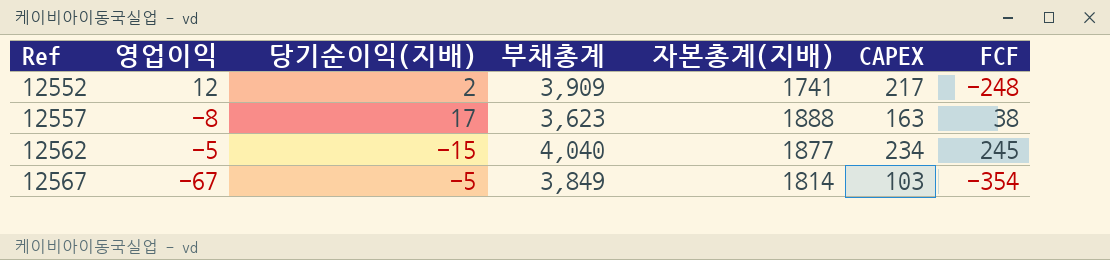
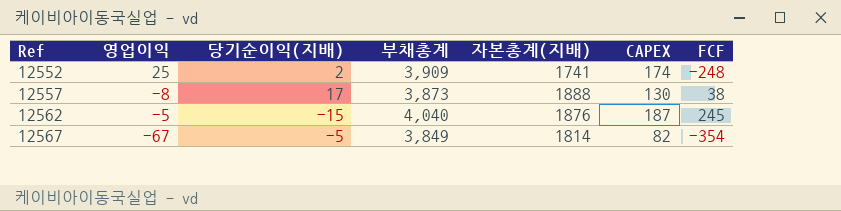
12552 | 영업이익: 12 -> 25
12552 | CAPEX: 217 -> 174
12557 | 부채총계: 3,623 -> 3,873
12557 | CAPEX: 163 -> 130
12562 | 자본총계(지배): 1877 -> 1876
12562 | CAPEX: 234 -> 187
12567 | CAPEX: 103 -> 82

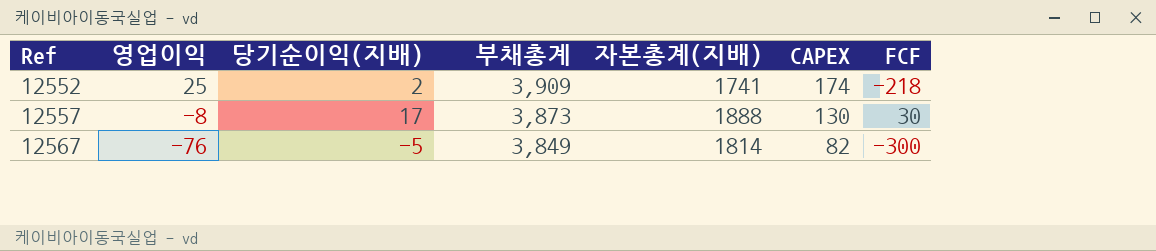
row 12562: -5 | -15 | 4,040 | 1876 | 187 | 245 -> none
12552 | FCF: -248 -> -218
12557 | FCF: 38 -> 30
12567 | 영업이익: -67 -> -76
12567 | FCF: -354 -> -300

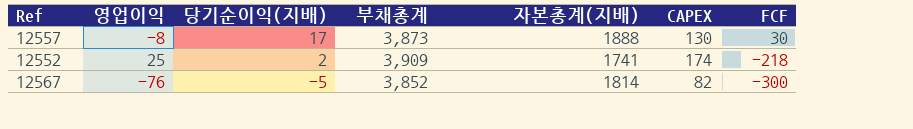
row order: Ref ascending -> 당기순이익(지배) descending
12567 | 부채총계: 3,849 -> 3,852

